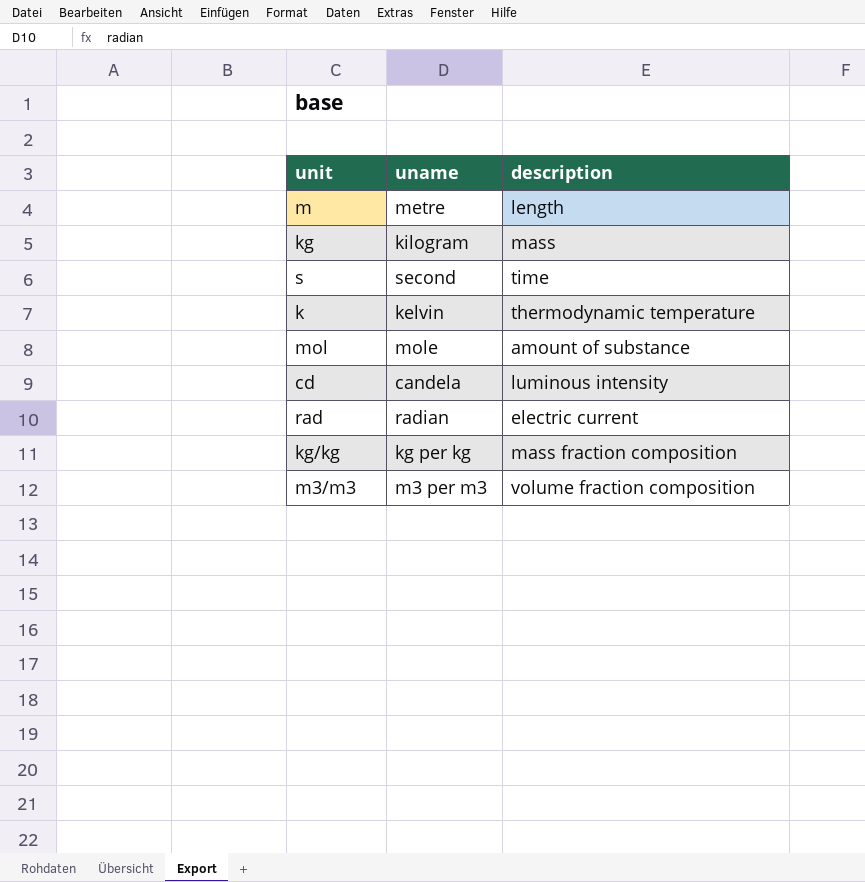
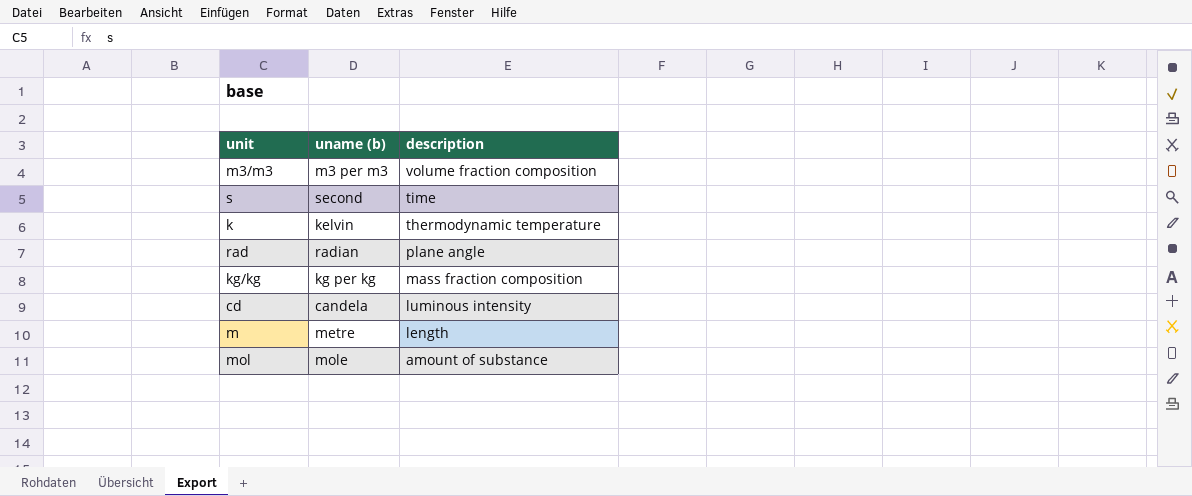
row order: none -> description descending
column name: uname -> uname (b)
row kg: kilogram | mass -> none
rad | description: electric current -> plane angle

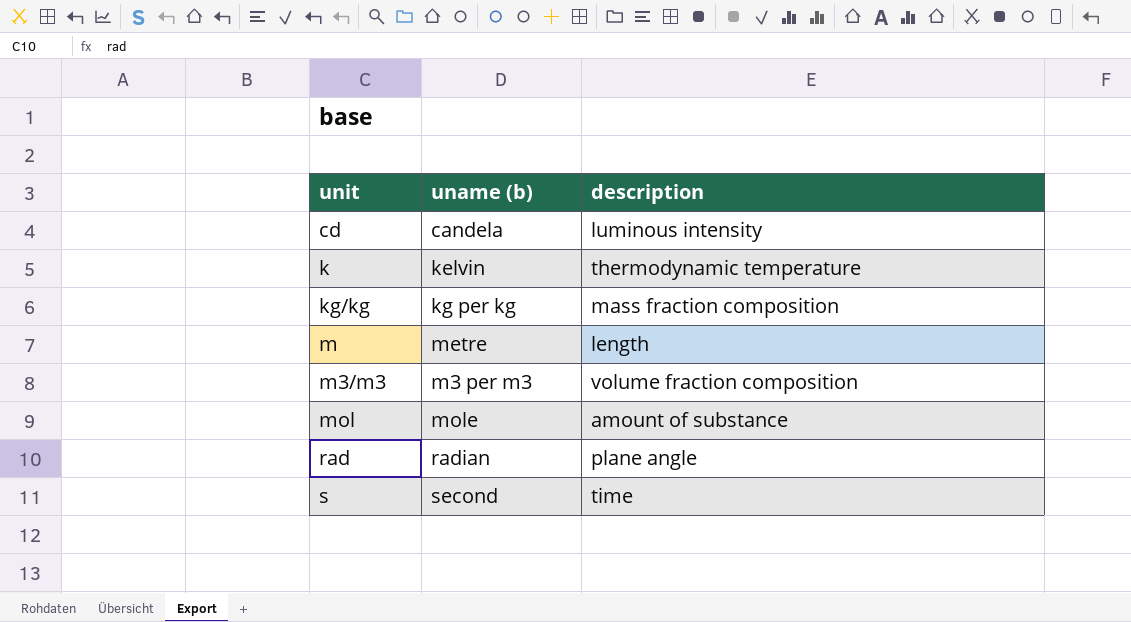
row order: description descending -> unit ascending

